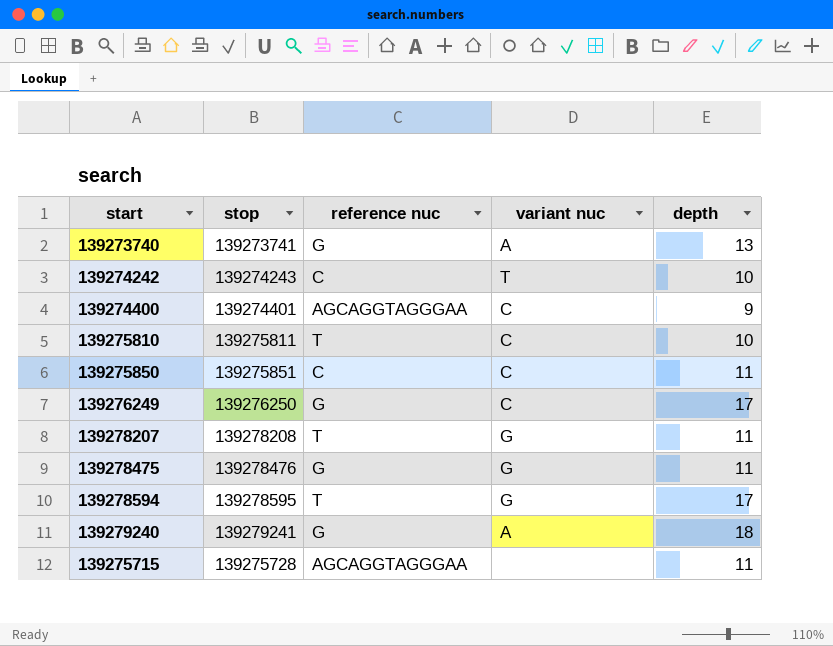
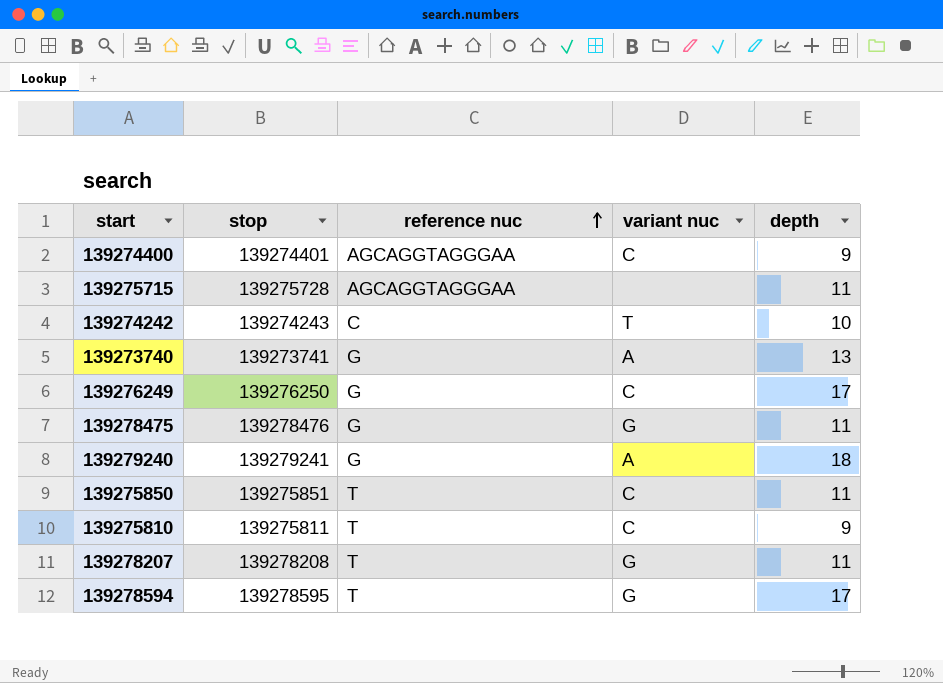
row order: none -> reference nuc ascending
139275850 | reference nuc: C -> T
139275810 | depth: 10 -> 9

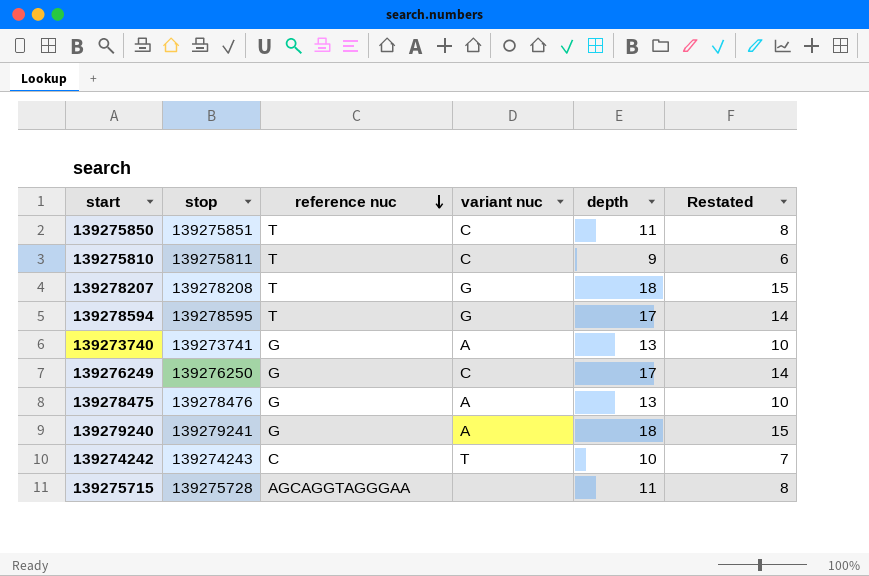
row order: reference nuc ascending -> reference nuc descending
column Restated | formula: none -> [depth] - 3
row 139274400: 139274401 | AGCAGGTAGGGAA | C | 9 -> none
139278207 | depth: 11 -> 18
139278475 | variant nuc: G -> A
139278475 | depth: 11 -> 13

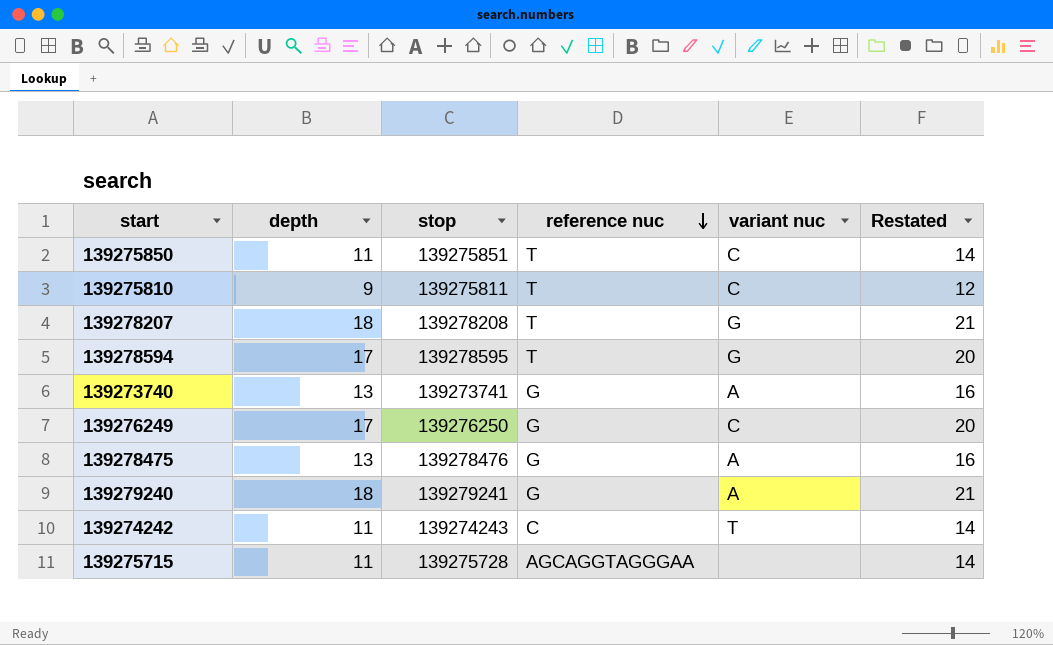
column depth | position: 5 -> 2
column Restated | formula: [depth] - 3 -> [depth] + 3
139274242 | depth: 10 -> 11

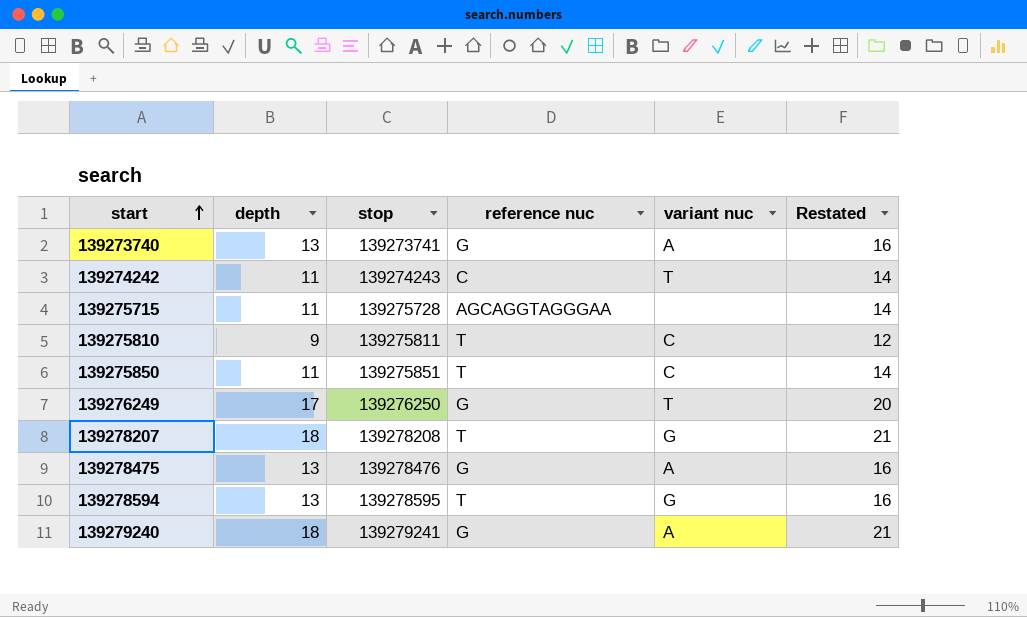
row order: reference nuc descending -> start ascending
139276249 | variant nuc: C -> T
139278594 | depth: 17 -> 13
139278594 | Restated: 20 -> 16

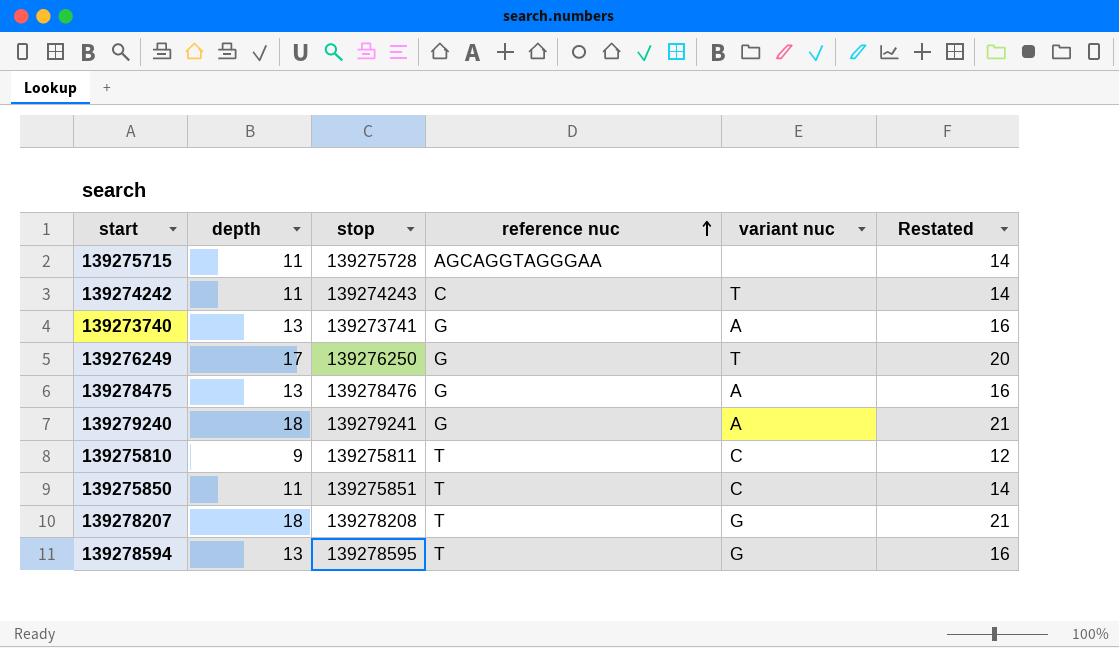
row order: start ascending -> reference nuc ascending

